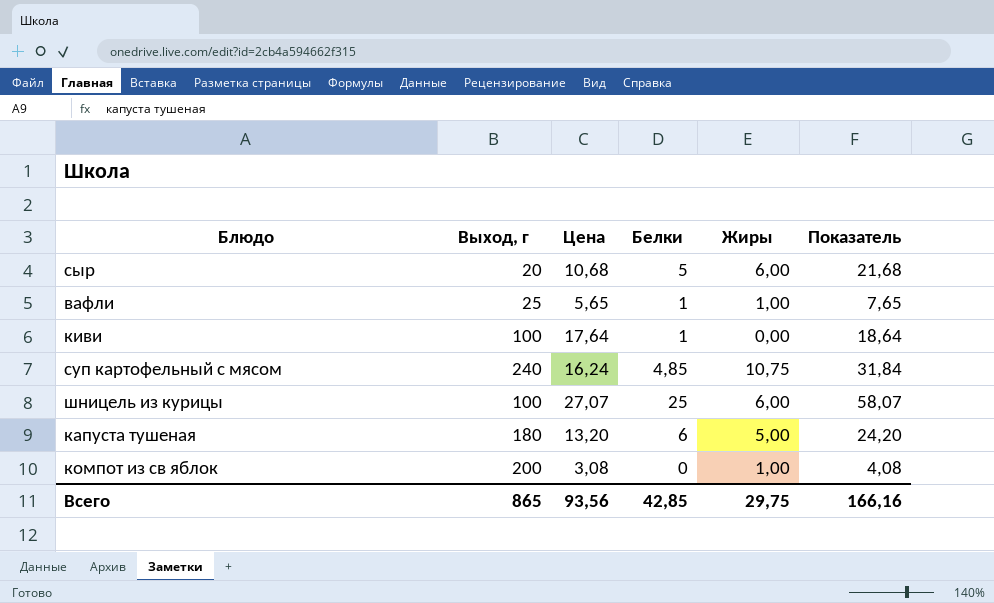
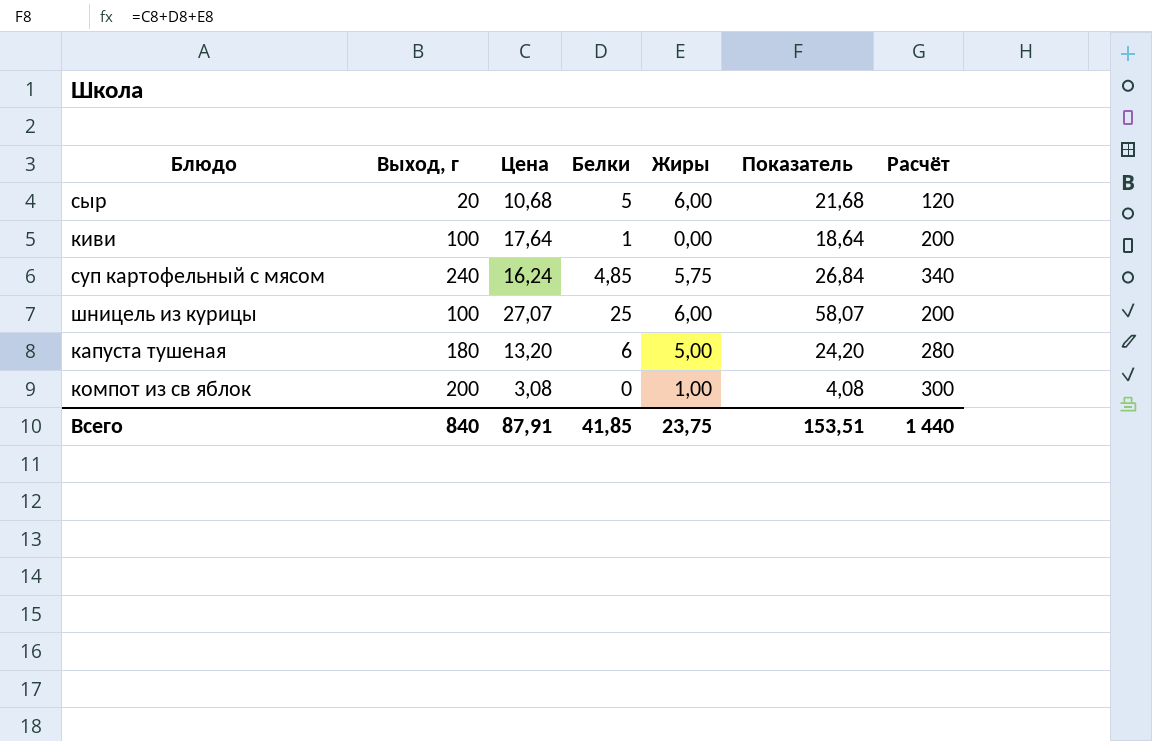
column Расчёт | formula: none -> [Выход, г] + 100
row вафли: 25 | 5,65 | 1 | 1,00 | 7,65 -> none
суп картофельный с мясом | Жиры: 10,75 -> 5,75
суп картофельный с мясом | Показатель: 31,84 -> 26,84
Всего | Выход, г: 865 -> 840
Всего | Цена: 93,56 -> 87,91
Всего | Белки: 42,85 -> 41,85
Всего | Жиры: 29,75 -> 23,75
Всего | Показатель: 166,16 -> 153,51

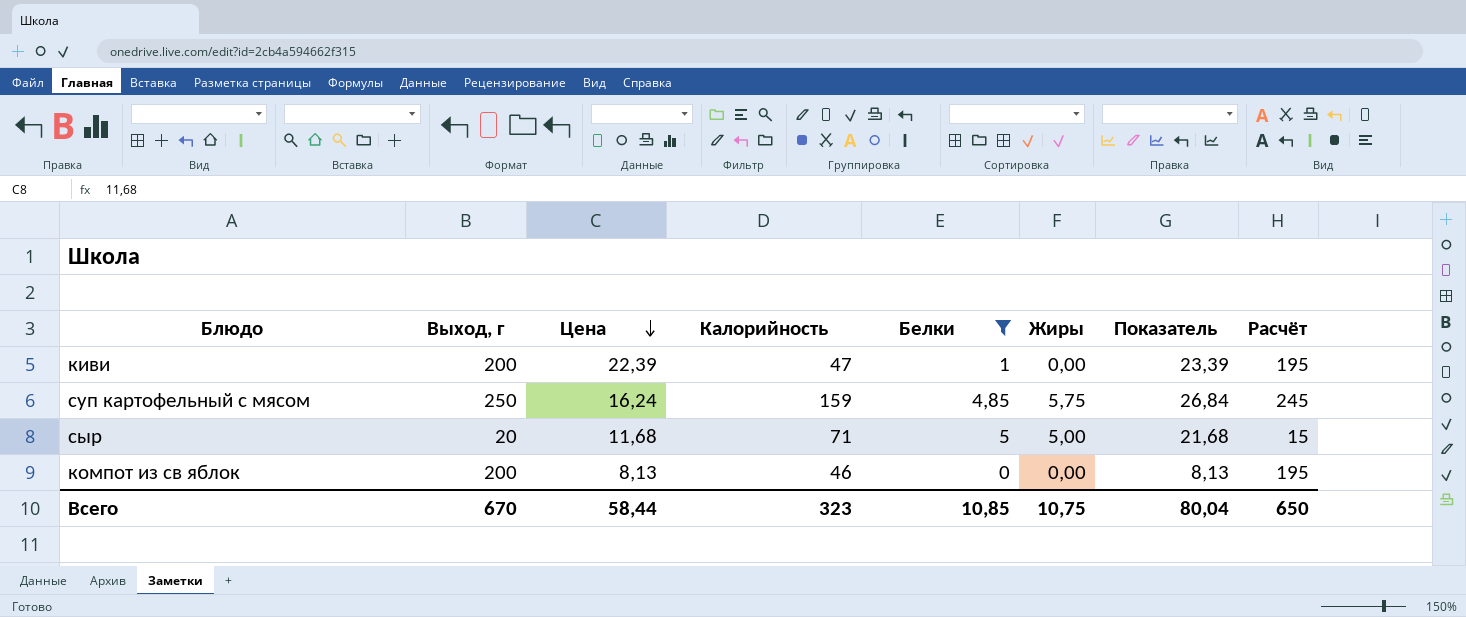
filter: none -> Белки <= 5
row order: none -> Цена descending
column Калорийность | position: none -> 4
column Расчёт | formula: [Выход, г] + 100 -> [Выход, г] - 5
киви | Выход, г: 100 -> 200
киви | Цена: 17,64 -> 22,39
киви | Показатель: 18,64 -> 23,39
суп картофельный с мясом | Выход, г: 240 -> 250
сыр | Цена: 10,68 -> 11,68
сыр | Жиры: 6,00 -> 5,00
компот из св яблок | Цена: 3,08 -> 8,13
компот из св яблок | Жиры: 1,00 -> 0,00
компот из св яблок | Показатель: 4,08 -> 8,13
Всего | Выход, г: 840 -> 670
Всего | Цена: 87,91 -> 58,44
Всего | Белки: 41,85 -> 10,85
Всего | Жиры: 23,75 -> 10,75
Всего | Показатель: 153,51 -> 80,04
Всего | Расчёт: 1 440 -> 650

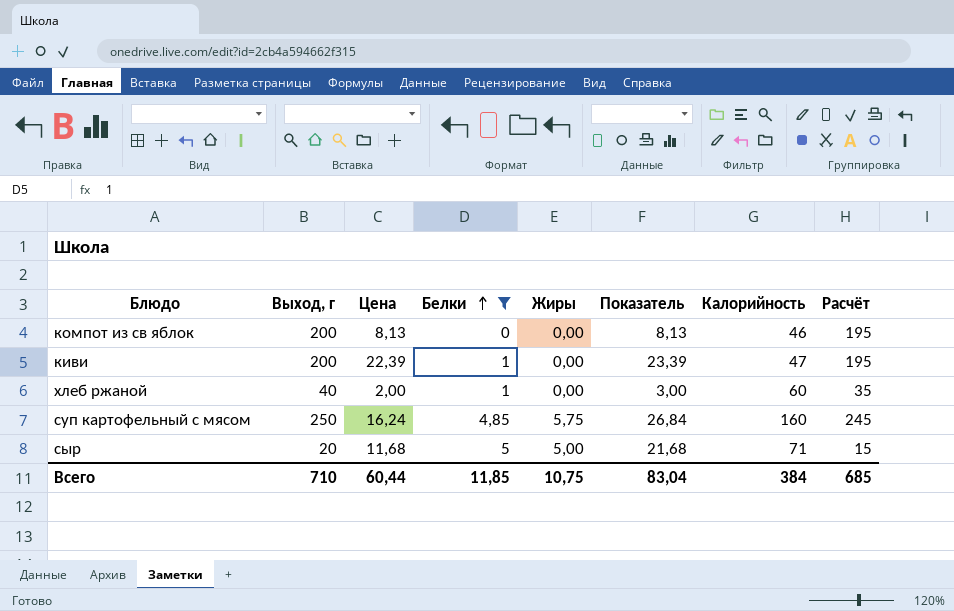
row order: Цена descending -> Белки ascending
column Калорийность | position: 4 -> 7
row хлеб ржаной: none -> 40 | 2,00 | 1 | 0,00 | 3,00 | 60 | 35
суп картофельный с мясом | Калорийность: 159 -> 160
Всего | Выход, г: 670 -> 710
Всего | Цена: 58,44 -> 60,44
Всего | Белки: 10,85 -> 11,85
Всего | Показатель: 80,04 -> 83,04
Всего | Калорийность: 323 -> 384
Всего | Расчёт: 650 -> 685

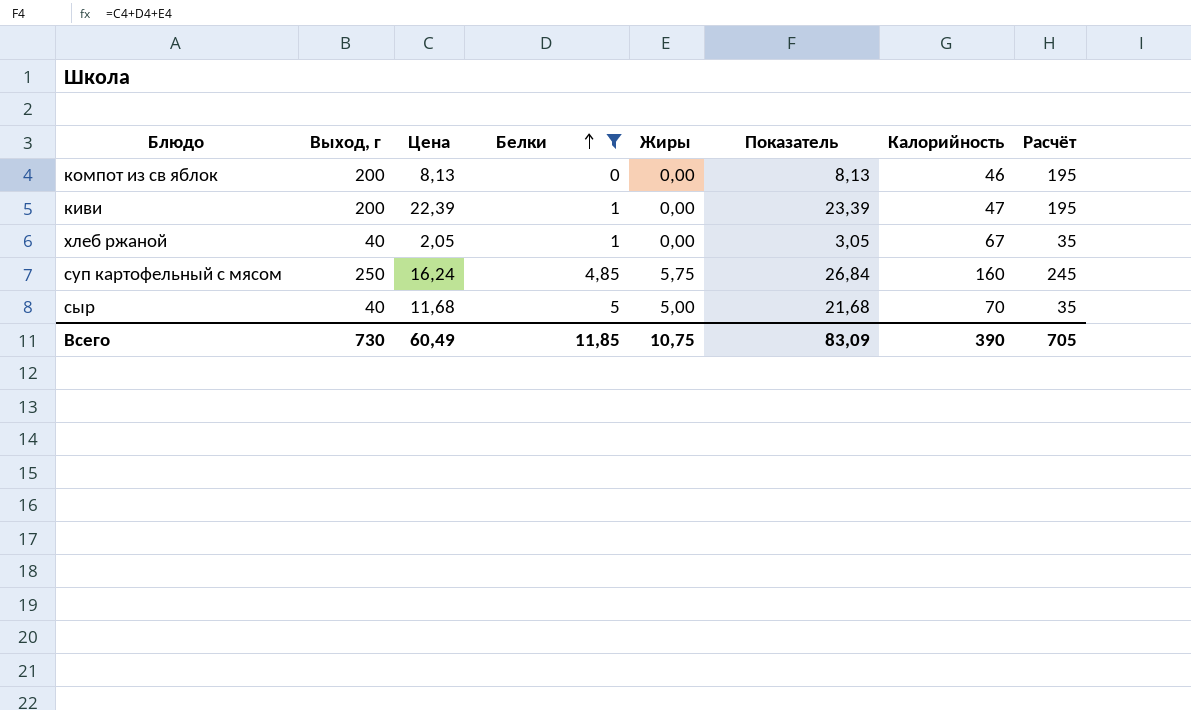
хлеб ржаной | Цена: 2,00 -> 2,05
хлеб ржаной | Показатель: 3,00 -> 3,05
хлеб ржаной | Калорийность: 60 -> 67
сыр | Выход, г: 20 -> 40
сыр | Калорийность: 71 -> 70
сыр | Расчёт: 15 -> 35
Всего | Выход, г: 710 -> 730
Всего | Цена: 60,44 -> 60,49
Всего | Показатель: 83,04 -> 83,09
Всего | Калорийность: 384 -> 390
Всего | Расчёт: 685 -> 705

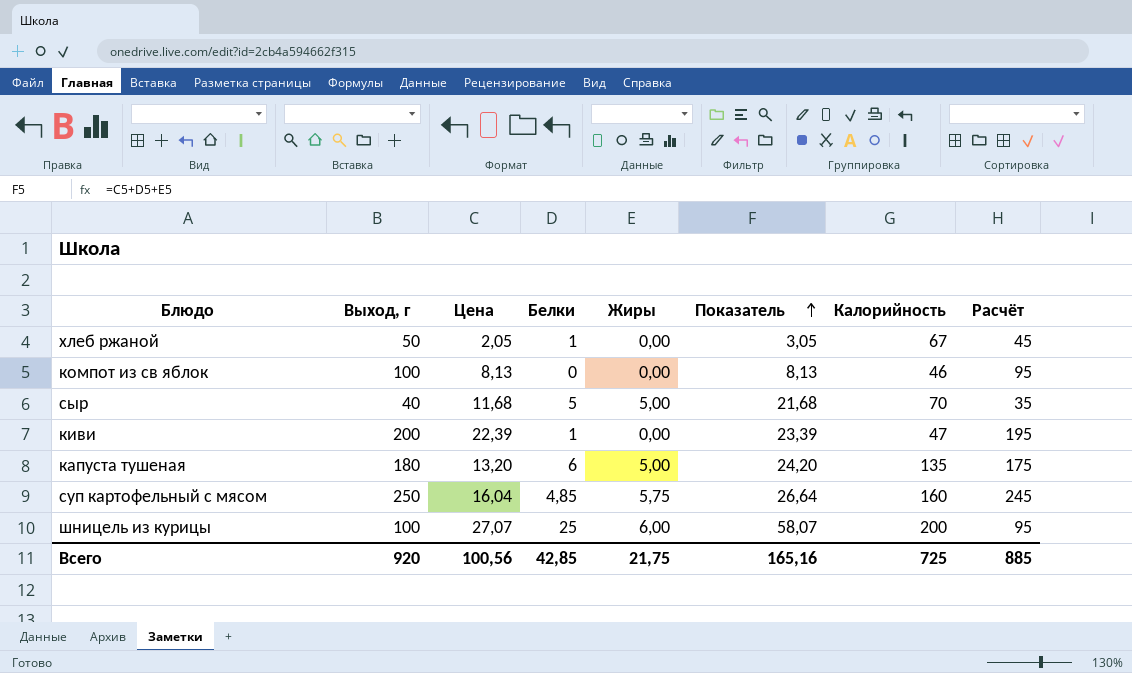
filter: Белки <= 5 -> none
row order: Белки ascending -> Показатель ascending
хлеб ржаной | Выход, г: 40 -> 50
хлеб ржаной | Расчёт: 35 -> 45
компот из св яблок | Выход, г: 200 -> 100
компот из св яблок | Расчёт: 195 -> 95
суп картофельный с мясом | Цена: 16,24 -> 16,04
суп картофельный с мясом | Показатель: 26,84 -> 26,64
Всего | Выход, г: 730 -> 920
Всего | Цена: 60,49 -> 100,56
Всего | Белки: 11,85 -> 42,85
Всего | Жиры: 10,75 -> 21,75
Всего | Показатель: 83,09 -> 165,16
Всего | Калорийность: 390 -> 725
Всего | Расчёт: 705 -> 885

